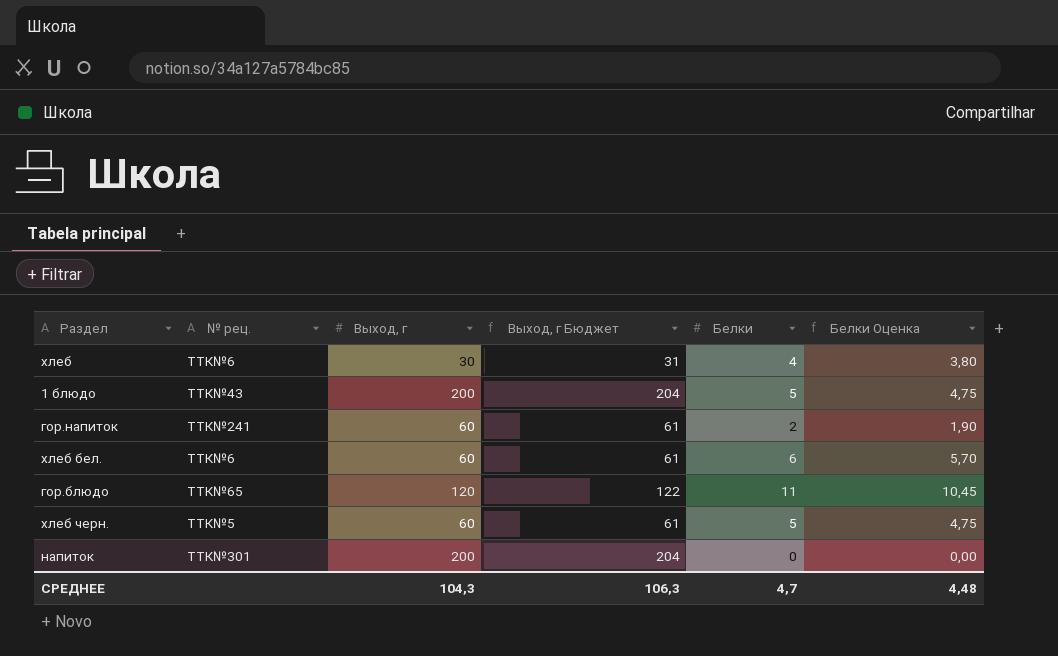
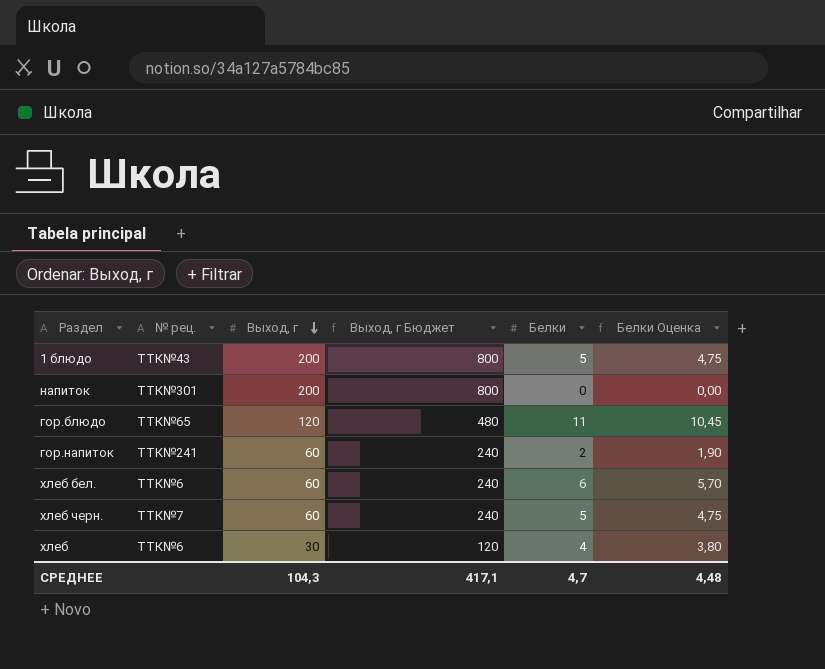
row order: none -> Выход, г descending
column Выход, г Бюджет | formula: [Выход, г] * 1,02 -> [Выход, г] * 4
хлеб черн. | № рец.: ТТК№5 -> ТТК№7
СРЕДНЕЕ | Выход, г Бюджет: 106,3 -> 417,1

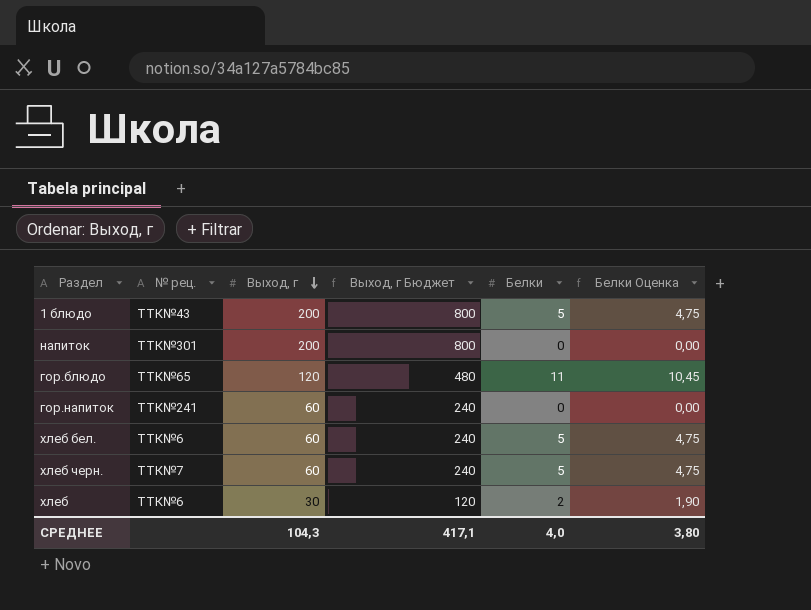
гор.напиток | Белки: 2 -> 0
гор.напиток | Белки Оценка: 1,90 -> 0,00
хлеб бел. | Белки: 6 -> 5
хлеб бел. | Белки Оценка: 5,70 -> 4,75
хлеб | Белки: 4 -> 2
хлеб | Белки Оценка: 3,80 -> 1,90
СРЕДНЕЕ | Белки: 4,7 -> 4,0
СРЕДНЕЕ | Белки Оценка: 4,48 -> 3,80

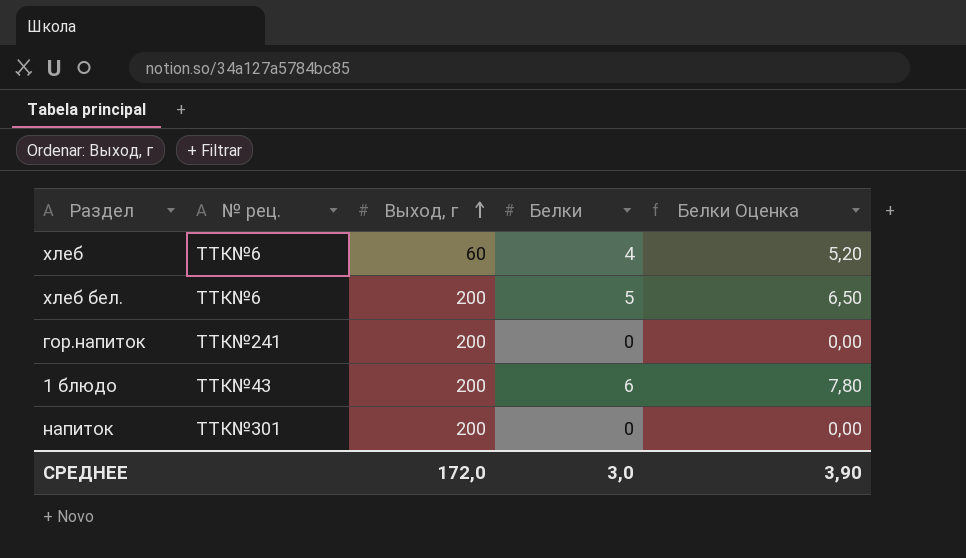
row order: Выход, г descending -> Выход, г ascending
column Выход, г Бюджет | formula: [Выход, г] * 4 -> none
column Белки Оценка | formula: [Белки] * 0,95 -> [Белки] * 1,3
row гор.блюдо: ТТК№65 | 120 | 480 | 11 | 10,45 -> none
row хлеб черн.: ТТК№7 | 60 | 240 | 5 | 4,75 -> none
хлеб | Выход, г: 30 -> 60
хлеб | Белки: 2 -> 4
хлеб бел. | Выход, г: 60 -> 200
гор.напиток | Выход, г: 60 -> 200
1 блюдо | Белки: 5 -> 6
СРЕДНЕЕ | Выход, г: 104,3 -> 172,0
СРЕДНЕЕ | Белки: 4,0 -> 3,0
СРЕДНЕЕ | Белки Оценка: 3,80 -> 3,90

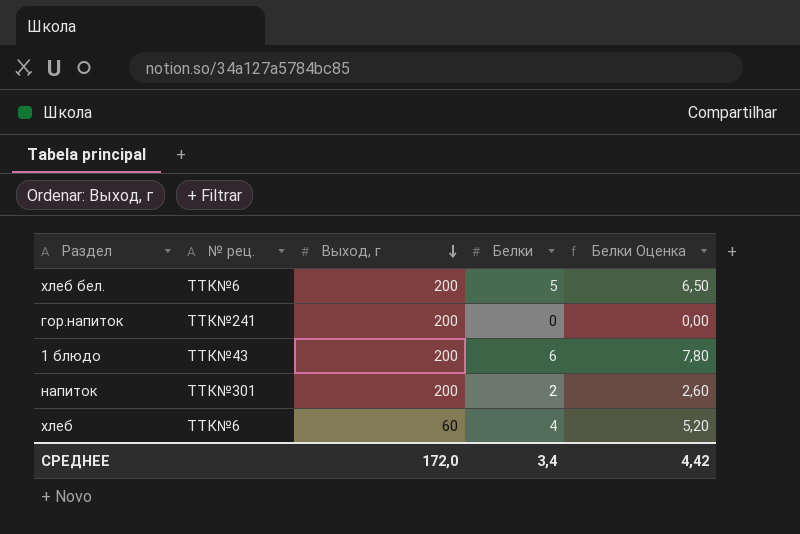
row order: Выход, г ascending -> Выход, г descending
напиток | Белки: 0 -> 2
напиток | Белки Оценка: 0,00 -> 2,60
СРЕДНЕЕ | Белки: 3,0 -> 3,4
СРЕДНЕЕ | Белки Оценка: 3,90 -> 4,42

